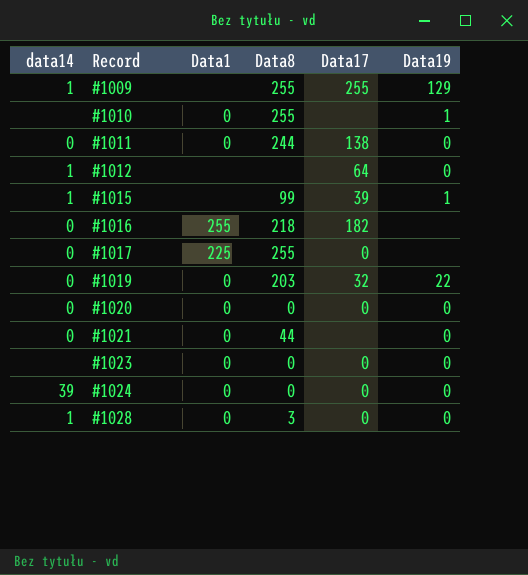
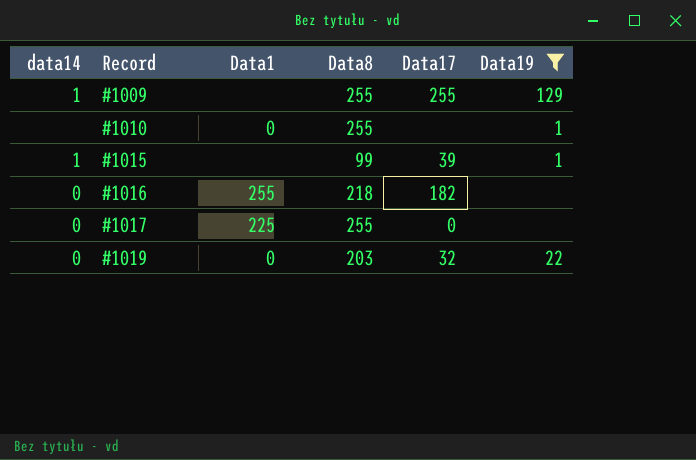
filter: none -> Data19 != 0

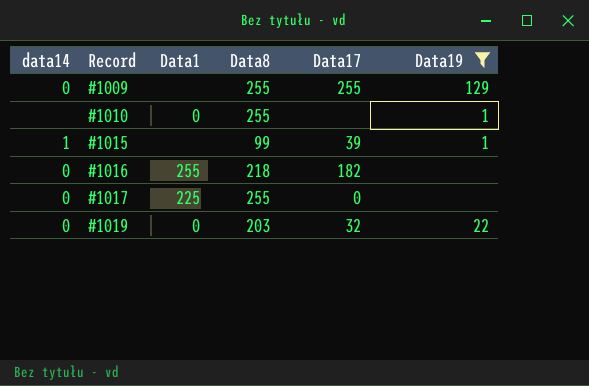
#1009 | data14: 1 -> 0

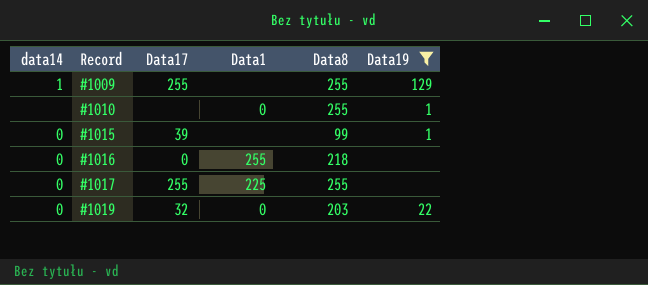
column Data17 | position: 5 -> 3
#1009 | data14: 0 -> 1
#1015 | data14: 1 -> 0
#1016 | Data17: 182 -> 0
#1017 | Data17: 0 -> 255

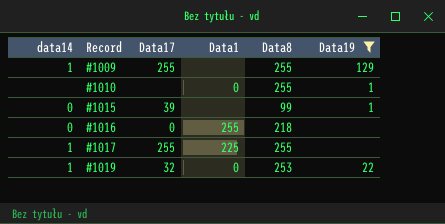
#1017 | data14: 0 -> 1
#1019 | data14: 0 -> 1
#1019 | Data8: 203 -> 253

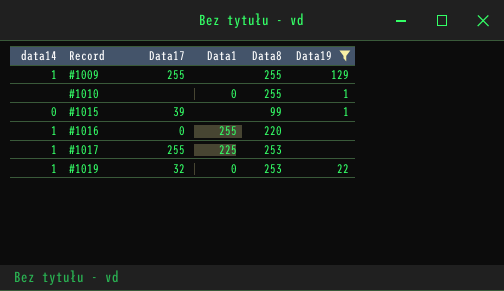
#1016 | data14: 0 -> 1
#1016 | Data8: 218 -> 220
#1017 | Data8: 255 -> 253

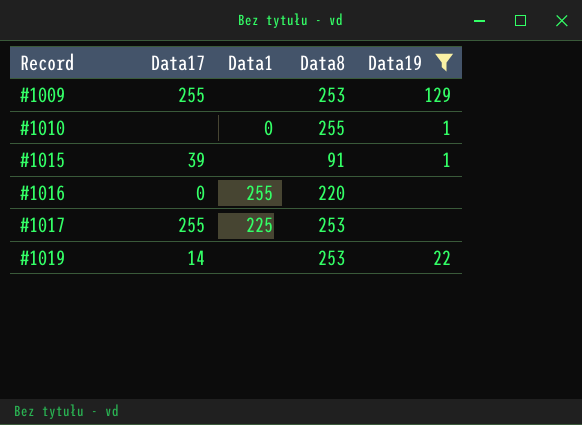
column data14 | position: 1 -> none
#1009 | Data8: 255 -> 253
#1015 | Data8: 99 -> 91
#1019 | Data17: 32 -> 14
#1019 | Data1: 0 -> none

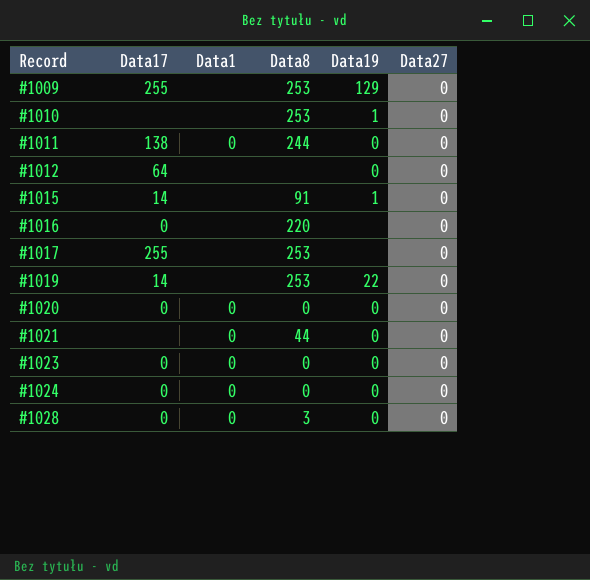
filter: Data19 != 0 -> none
column Data27 | position: none -> 6
#1010 | Data1: 0 -> none
#1010 | Data8: 255 -> 253
#1015 | Data17: 39 -> 14
#1016 | Data1: 255 -> none
#1017 | Data1: 225 -> none

